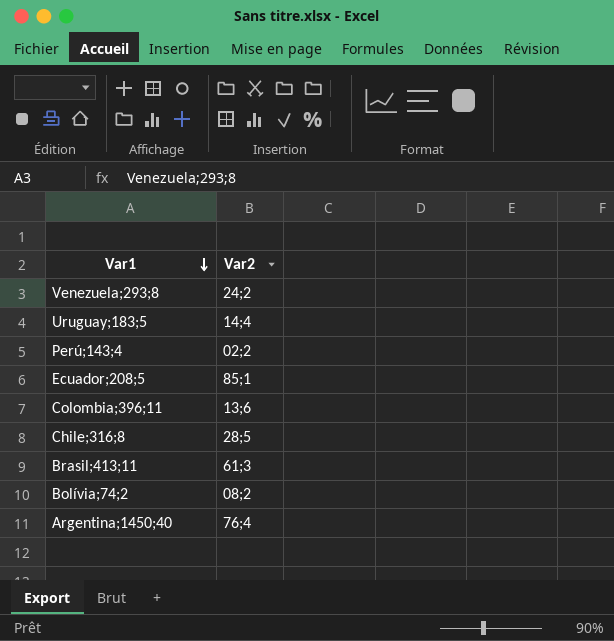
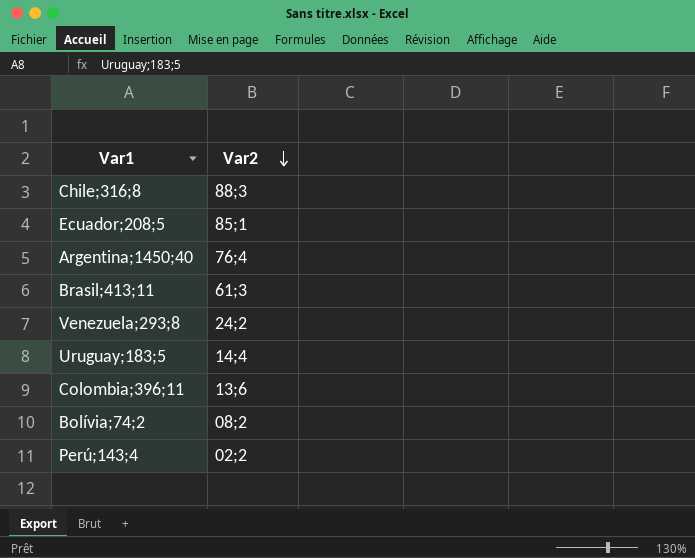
row order: Var1 descending -> Var2 descending
Chile;316;8 | Var2: 28;5 -> 88;3

